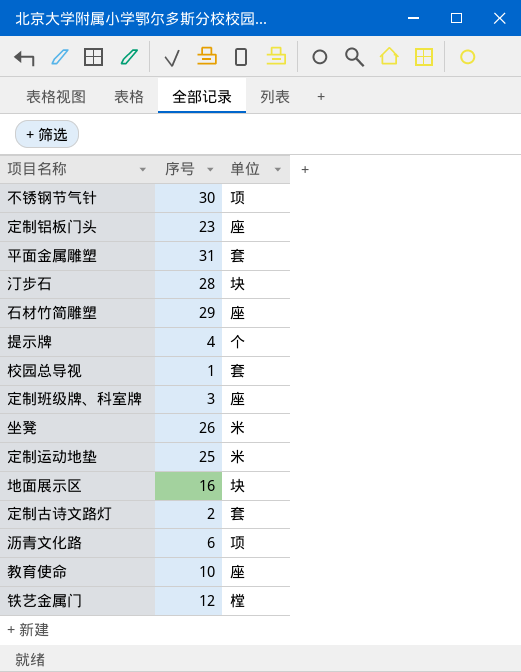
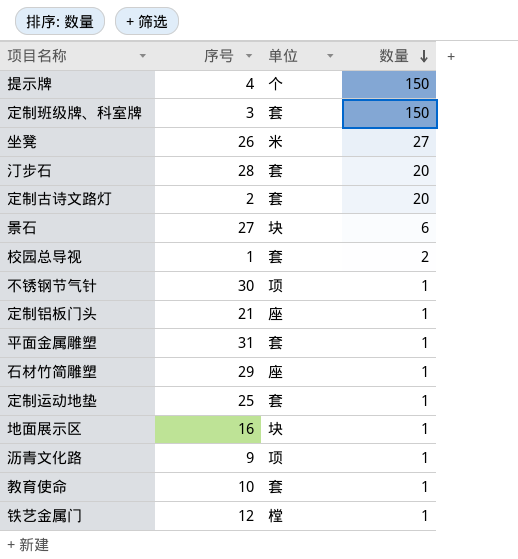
row order: none -> 数量 descending
column 数量 | position: none -> 4
定制班级牌、科室牌 | 单位: 座 -> 套
汀步石 | 单位: 块 -> 套
row 景石: none -> 27 | 块 | 6
定制铝板门头 | 序号: 23 -> 21
定制运动地垫 | 单位: 米 -> 套
沥青文化路 | 序号: 6 -> 9
教育使命 | 单位: 座 -> 套

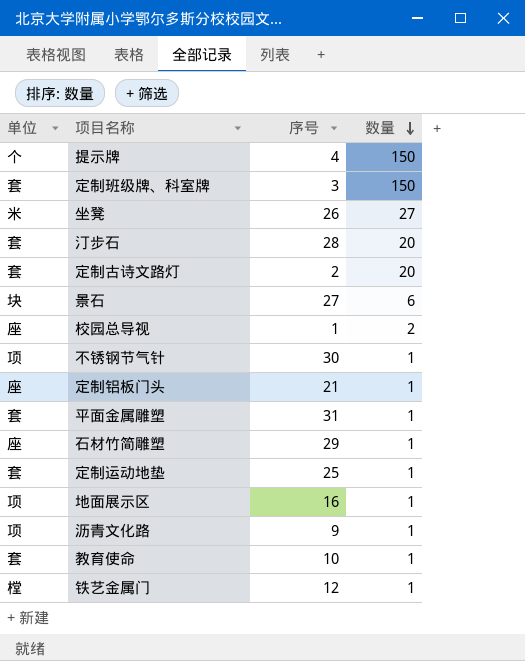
column 单位 | position: 3 -> 1
校园总导视 | 单位: 套 -> 座
地面展示区 | 单位: 块 -> 项

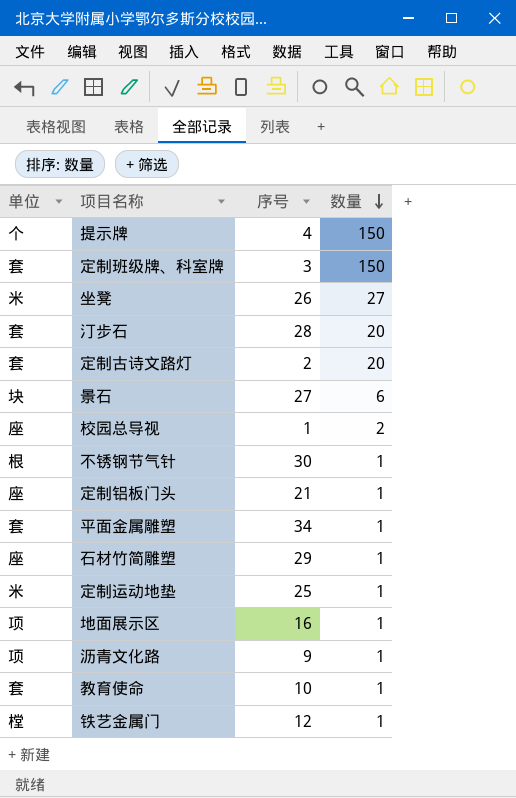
不锈钢节气针 | 单位: 项 -> 根
平面金属雕塑 | 序号: 31 -> 34
定制运动地垫 | 单位: 套 -> 米

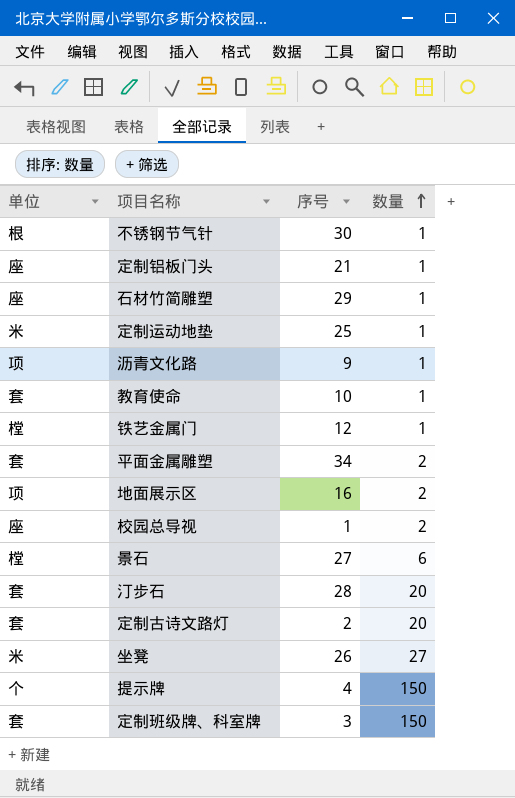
row order: 数量 descending -> 数量 ascending
平面金属雕塑 | 数量: 1 -> 2
地面展示区 | 数量: 1 -> 2
景石 | 单位: 块 -> 樘

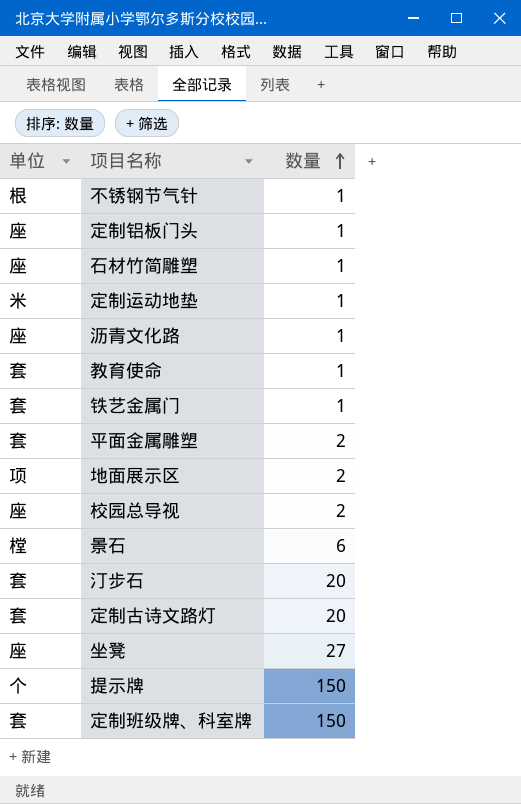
column 序号 | position: 3 -> none
沥青文化路 | 单位: 项 -> 座
铁艺金属门 | 单位: 樘 -> 套
坐凳 | 单位: 米 -> 座

